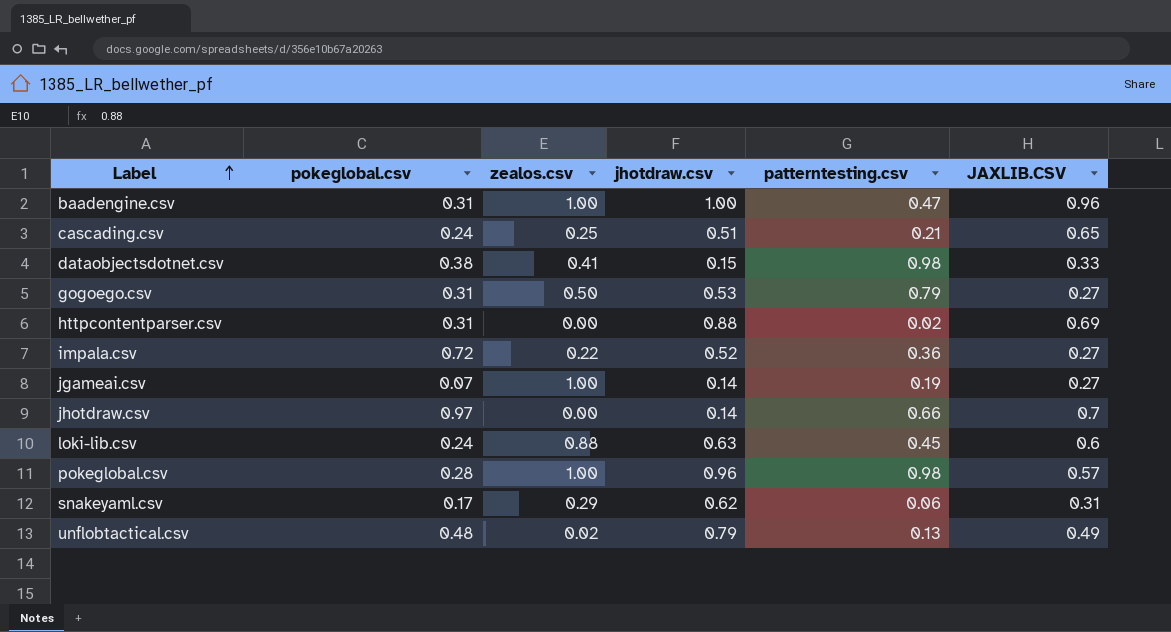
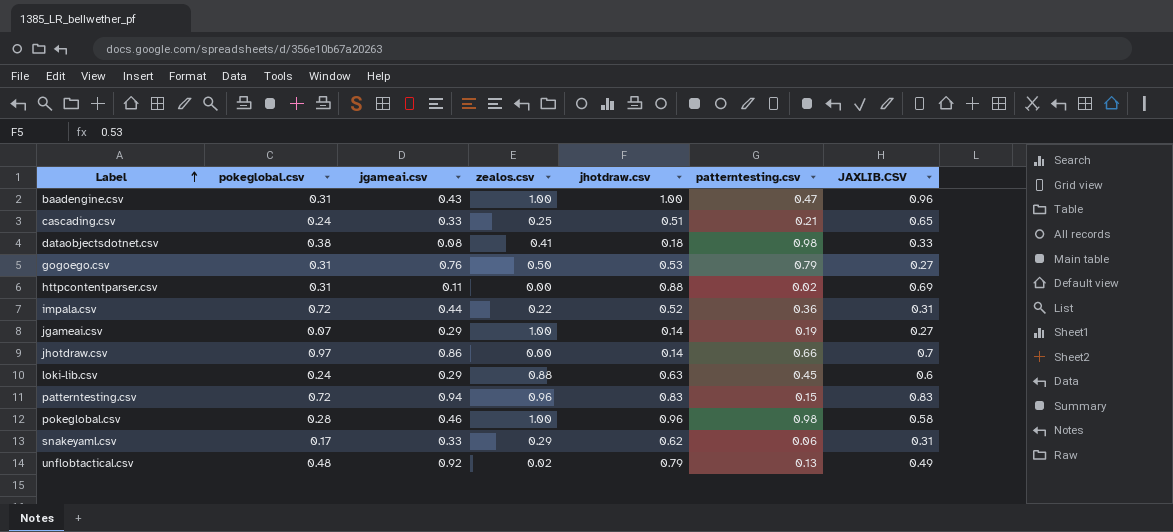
column jgameai.csv | position: none -> 3
dataobjectsdotnet.csv | jhotdraw.csv: 0.15 -> 0.18
impala.csv | JAXLIB.CSV: 0.27 -> 0.31
row patterntesting.csv: none -> 0.72 | 0.94 | 0.96 | 0.83 | 0.15 | 0.83
pokeglobal.csv | JAXLIB.CSV: 0.57 -> 0.58

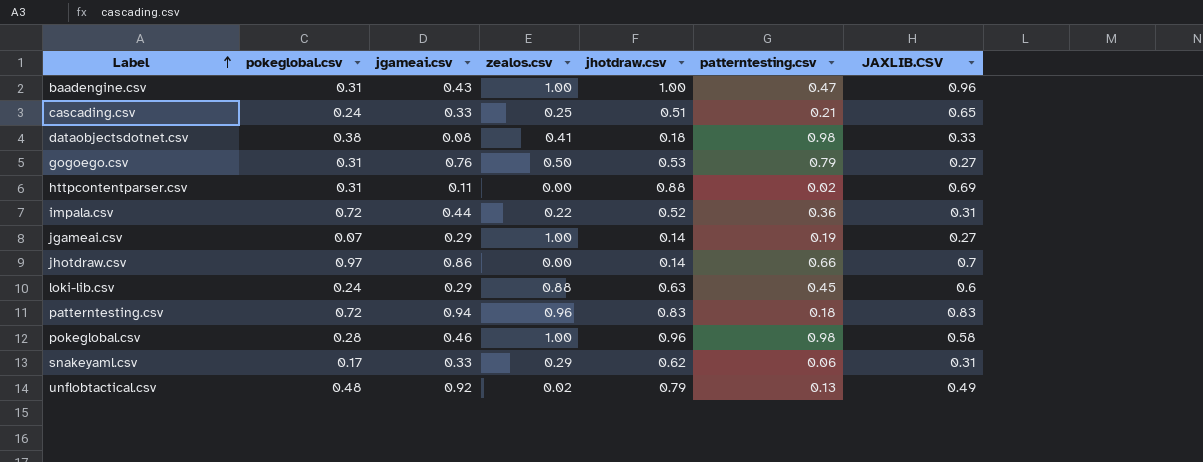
patterntesting.csv | patterntesting.csv: 0.15 -> 0.18

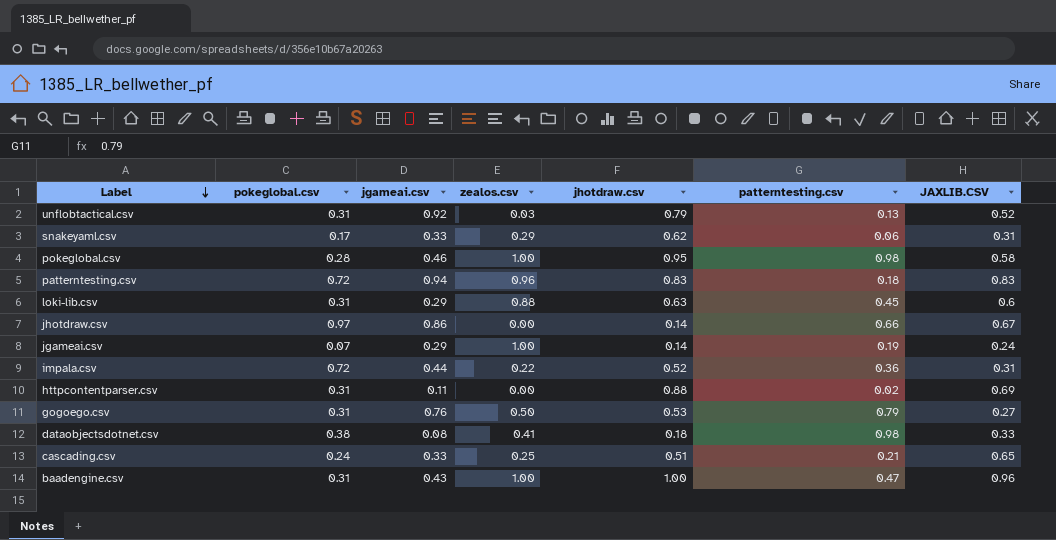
row order: Label ascending -> Label descending
unflobtactical.csv | pokeglobal.csv: 0.48 -> 0.31
unflobtactical.csv | zealos.csv: 0.02 -> 0.03
unflobtactical.csv | JAXLIB.CSV: 0.49 -> 0.52
pokeglobal.csv | jhotdraw.csv: 0.96 -> 0.95
loki-lib.csv | pokeglobal.csv: 0.24 -> 0.31
jhotdraw.csv | JAXLIB.CSV: 0.7 -> 0.67
jgameai.csv | JAXLIB.CSV: 0.27 -> 0.24

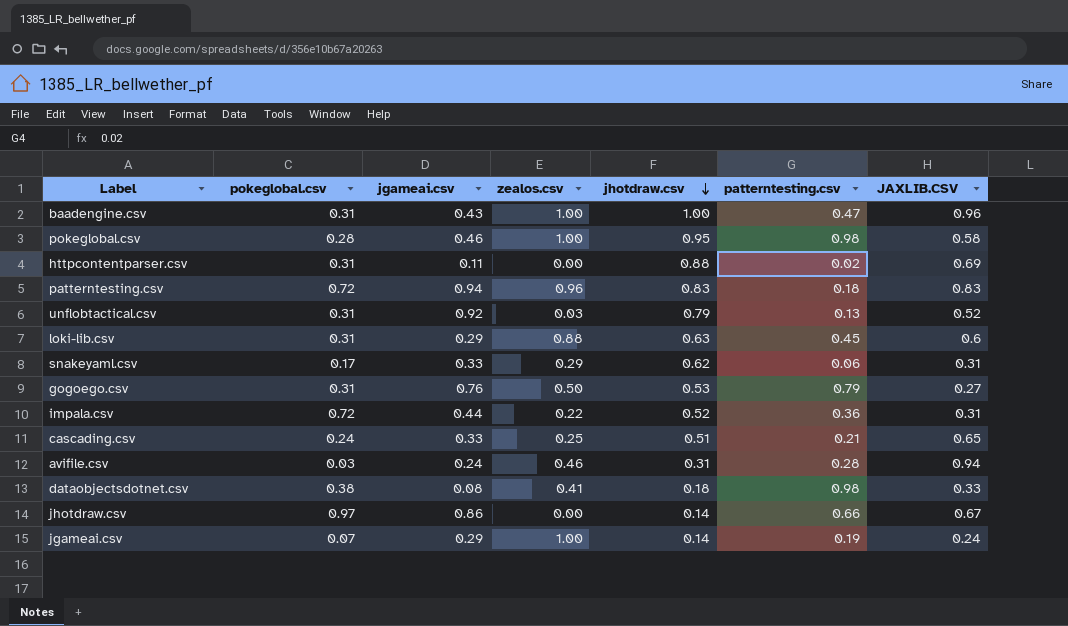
row order: Label descending -> jhotdraw.csv descending
row avifile.csv: none -> 0.03 | 0.24 | 0.46 | 0.31 | 0.28 | 0.94

